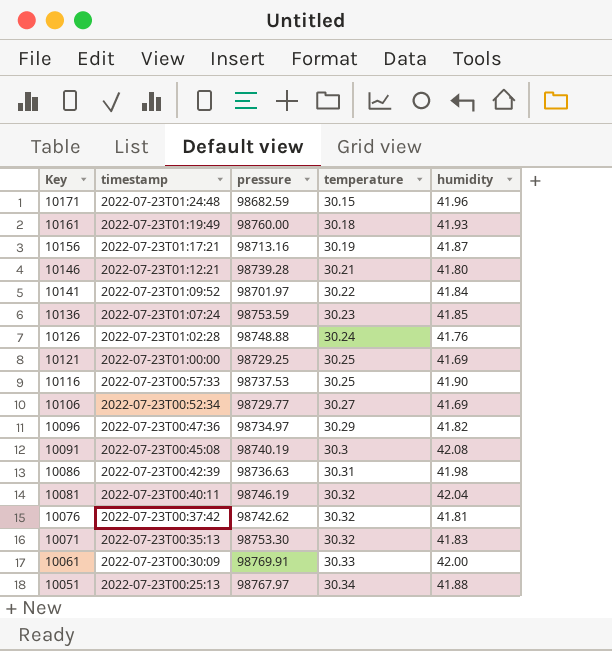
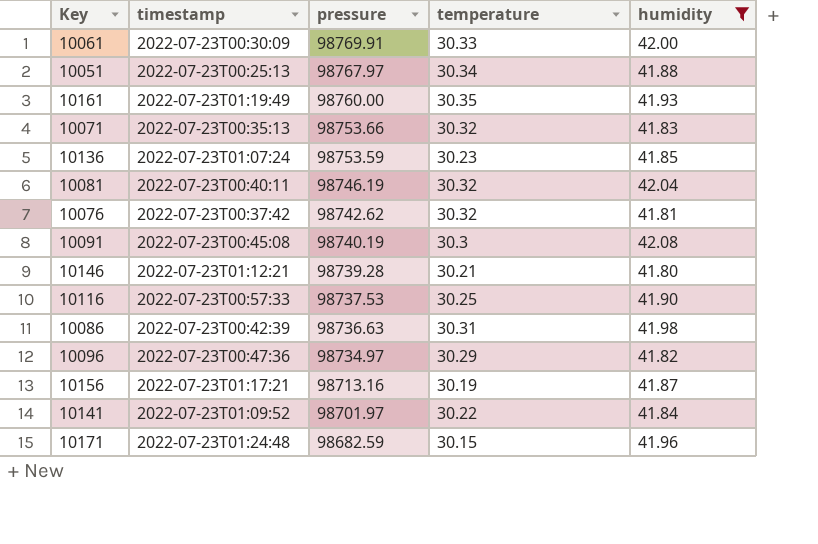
filter: none -> humidity >= 41.80
row order: Key descending -> pressure descending
10161 | temperature: 30.18 -> 30.35
10071 | pressure: 98753.30 -> 98753.66

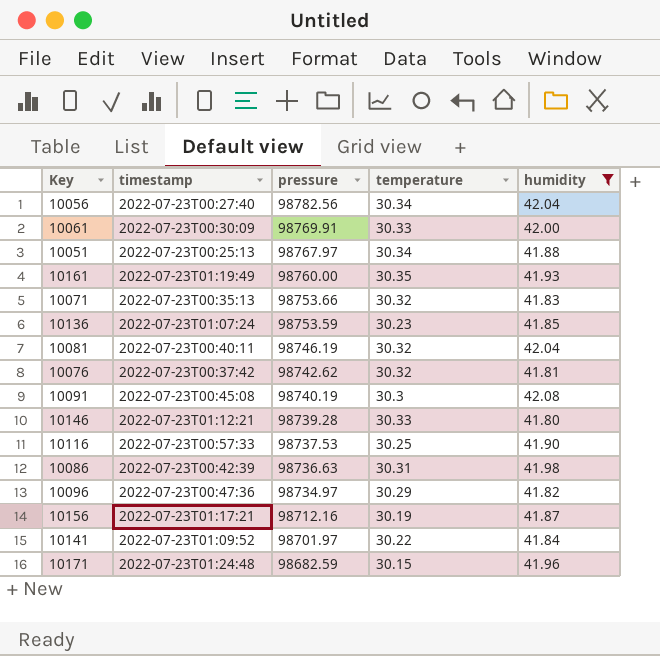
row 10056: none -> 2022-07-23T00:27:40 | 98782.56 | 30.34 | 42.04
10146 | temperature: 30.21 -> 30.33
10156 | pressure: 98713.16 -> 98712.16

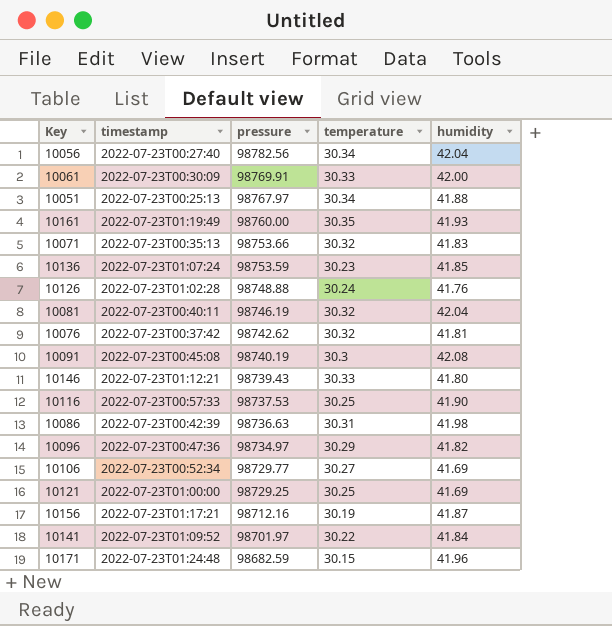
filter: humidity >= 41.80 -> none
10146 | pressure: 98739.28 -> 98739.43

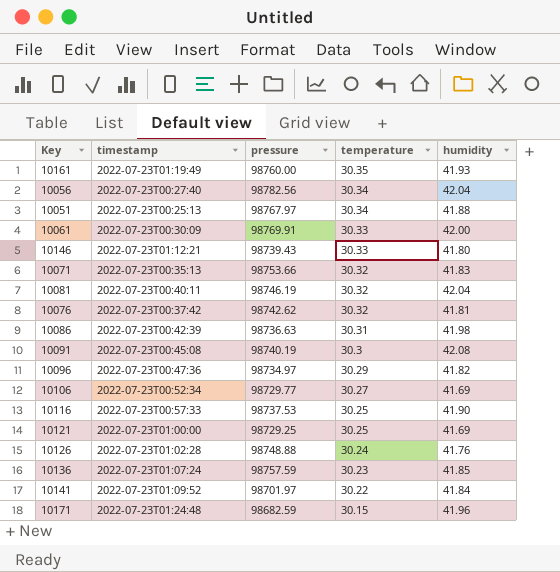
row order: pressure descending -> temperature descending
row 10156: 2022-07-23T01:17:21 | 98712.16 | 30.19 | 41.87 -> none
10136 | pressure: 98753.59 -> 98757.59

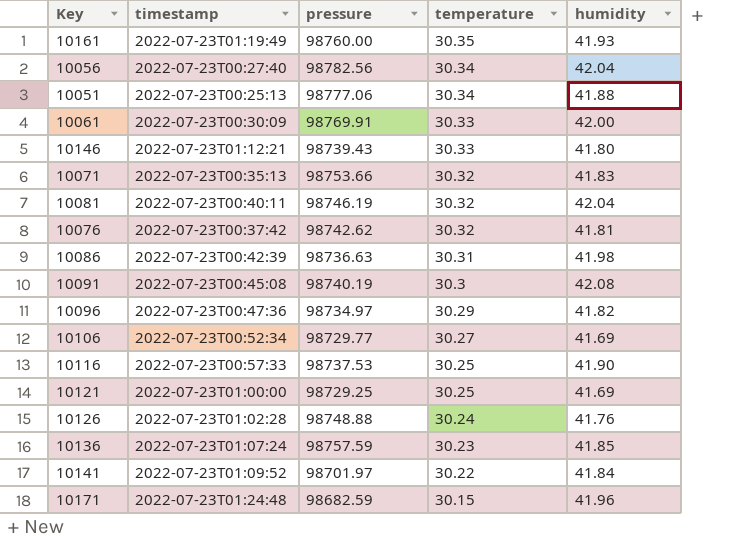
10051 | pressure: 98767.97 -> 98777.06

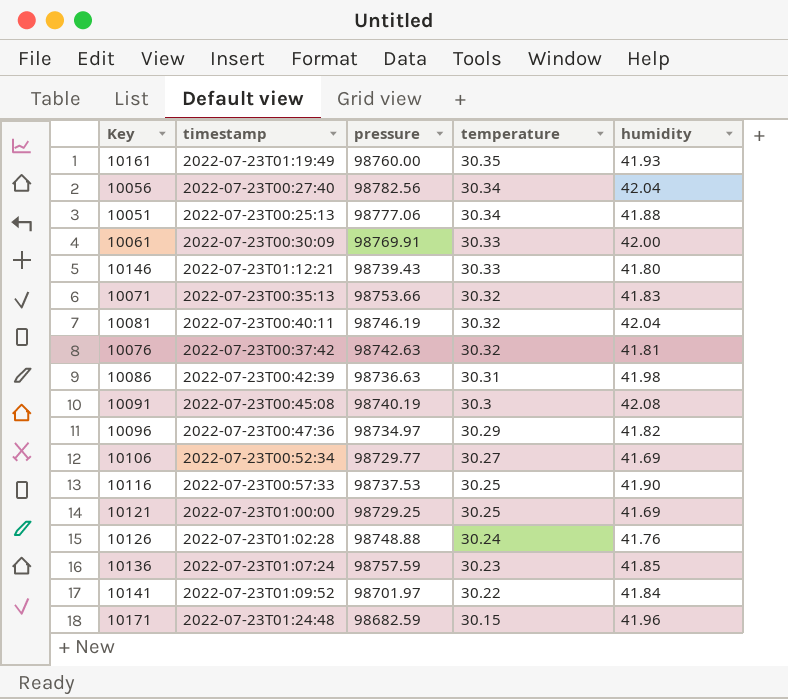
10076 | pressure: 98742.62 -> 98742.63

